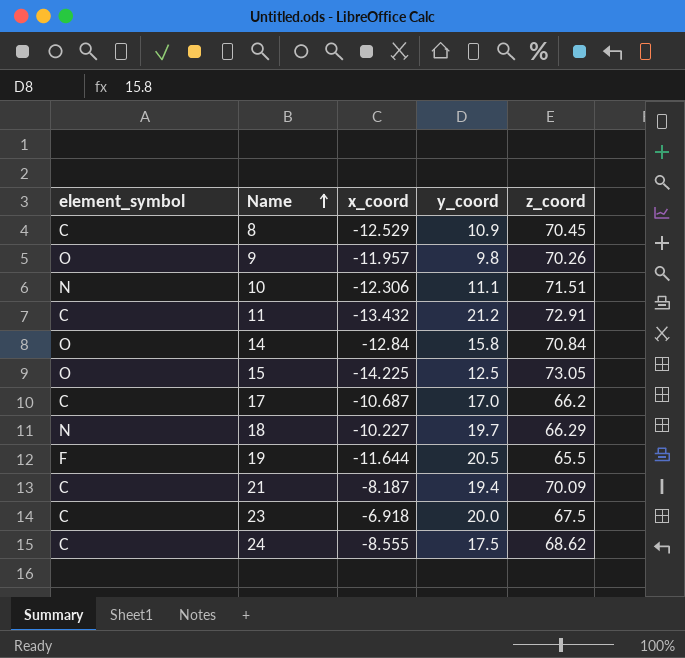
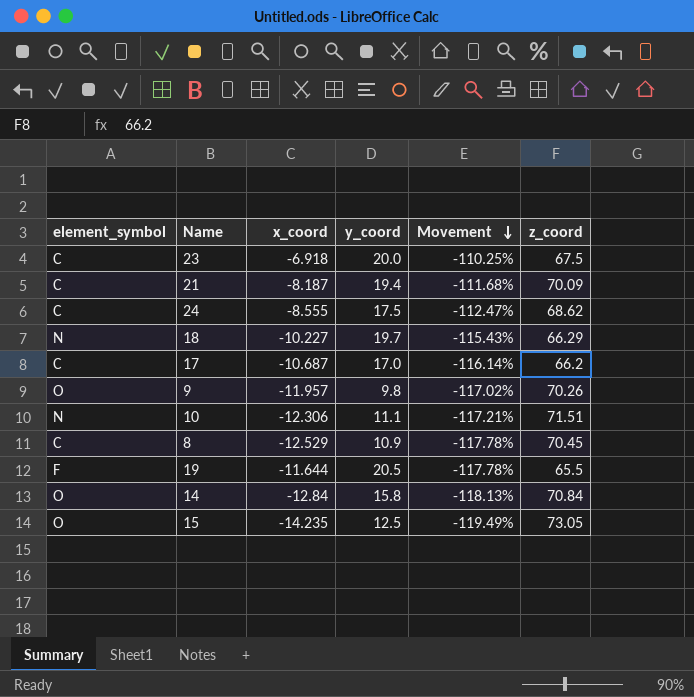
row order: Name ascending -> Movement descending
column Movement | formula: none -> ([x_coord] - [z_coord]) / [z_coord]
row 11: C | -13.432 | 21.2 | 72.91 -> none
15 | x_coord: -14.225 -> -14.235

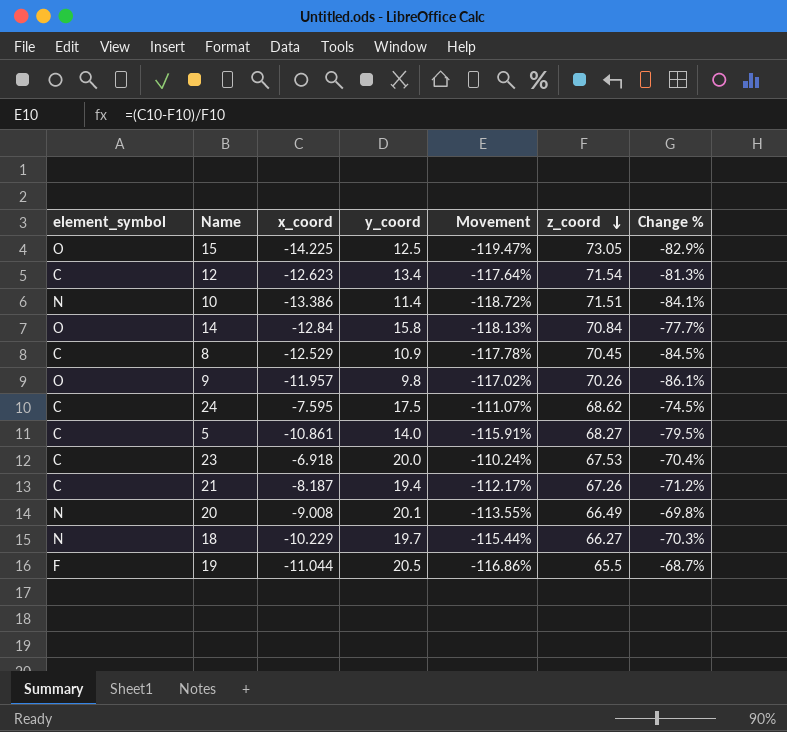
row order: Movement descending -> z_coord descending
column Change % | formula: none -> ([y_coord] - [z_coord]) / [z_coord]
row 17: C | -10.687 | 17.0 | -116.14% | 66.2 -> none
15 | x_coord: -14.235 -> -14.225
15 | Movement: -119.49% -> -119.47%
row 12: none -> C | -12.623 | 13.4 | -117.64% | 71.54 | -81.3%
10 | x_coord: -12.306 -> -13.386
10 | y_coord: 11.1 -> 11.4
10 | Movement: -117.21% -> -118.72%
24 | x_coord: -8.555 -> -7.595
24 | Movement: -112.47% -> -111.07%
row 5: none -> C | -10.861 | 14.0 | -115.91% | 68.27 | -79.5%
23 | Movement: -110.25% -> -110.24%
23 | z_coord: 67.5 -> 67.53
21 | Movement: -111.68% -> -112.17%
21 | z_coord: 70.09 -> 67.26
row 20: none -> N | -9.008 | 20.1 | -113.55% | 66.49 | -69.8%
18 | x_coord: -10.227 -> -10.229
18 | Movement: -115.43% -> -115.44%
18 | z_coord: 66.29 -> 66.27
19 | x_coord: -11.644 -> -11.044
19 | Movement: -117.78% -> -116.86%

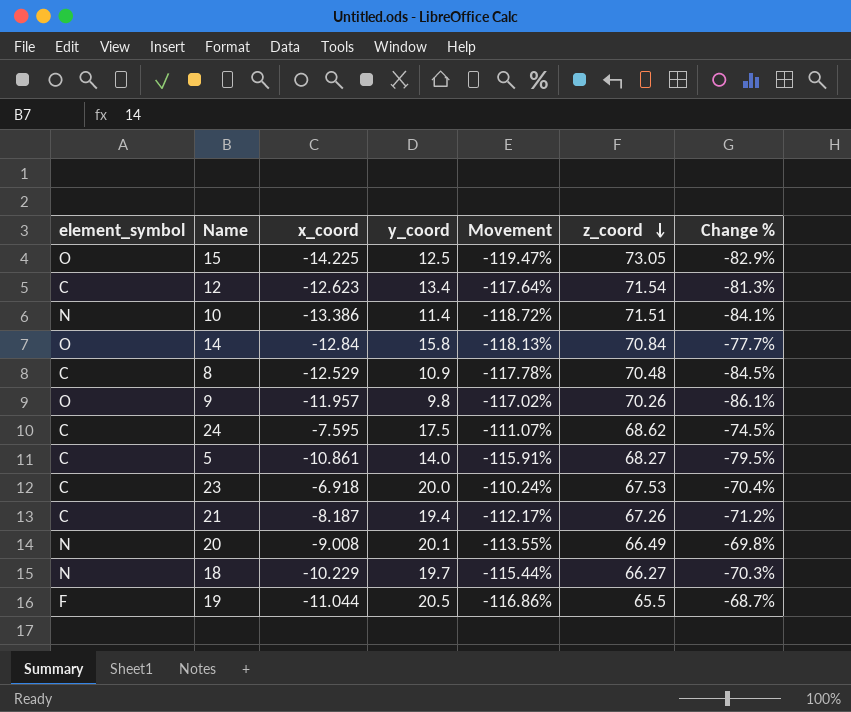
8 | z_coord: 70.45 -> 70.48

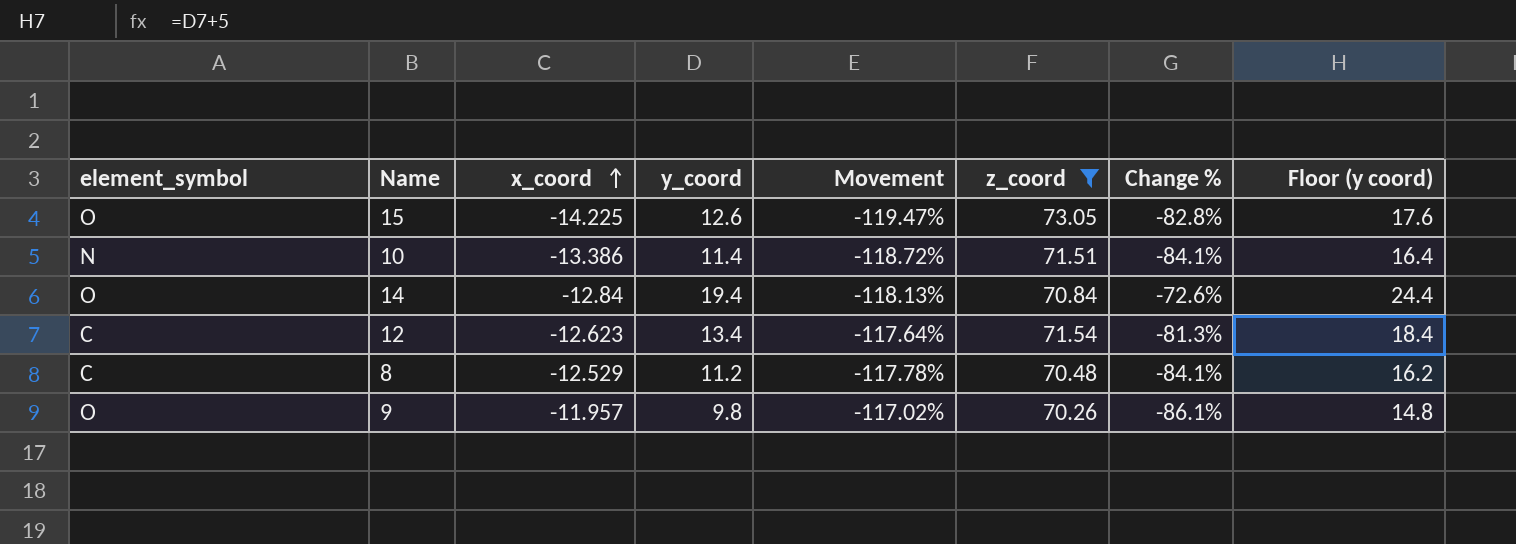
filter: none -> z_coord >= 70.26
row order: z_coord descending -> x_coord ascending
column Floor (y coord) | formula: none -> [y_coord] + 5
15 | y_coord: 12.5 -> 12.6
15 | Change %: -82.9% -> -82.8%
14 | y_coord: 15.8 -> 19.4
14 | Change %: -77.7% -> -72.6%
8 | y_coord: 10.9 -> 11.2
8 | Change %: -84.5% -> -84.1%

